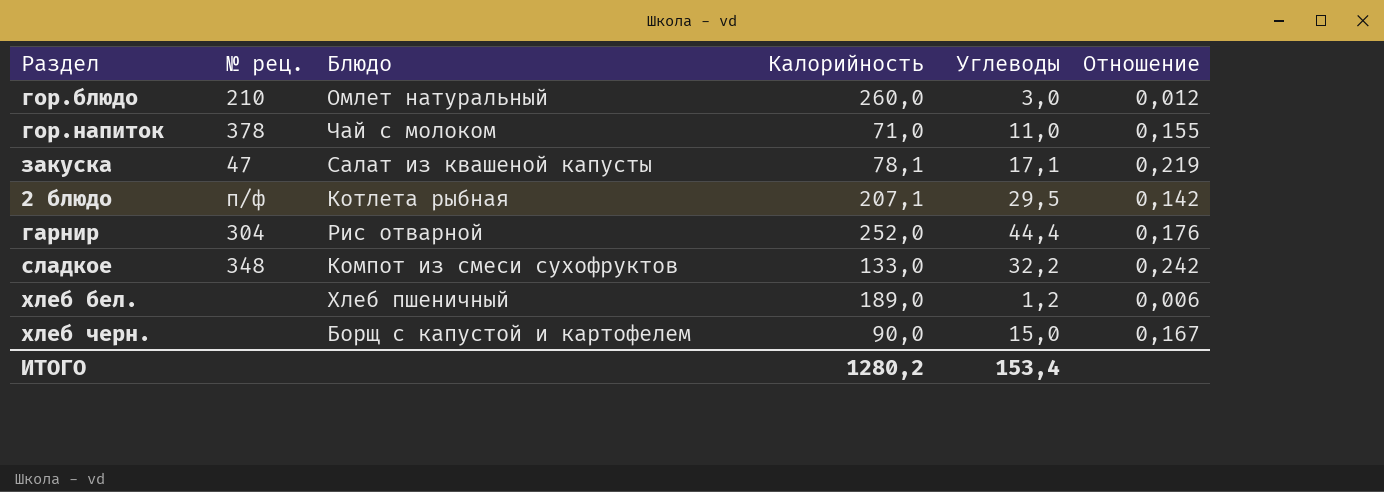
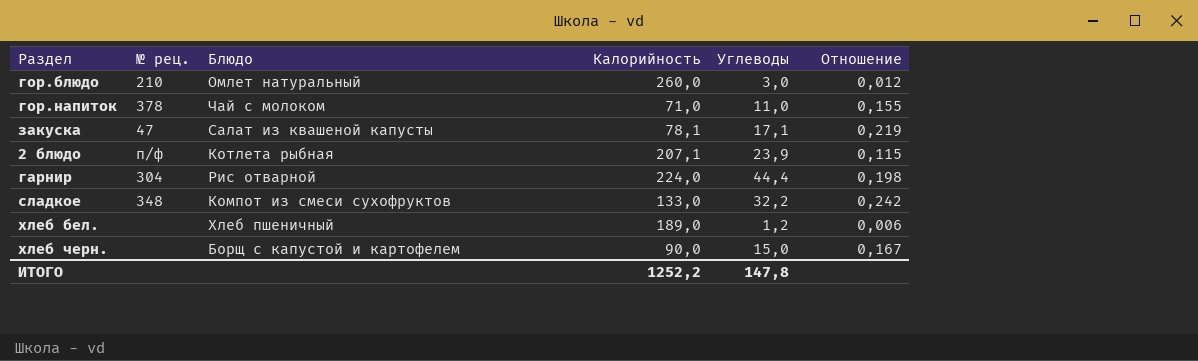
2 блюдо | Углеводы: 29,5 -> 23,9
2 блюдо | Отношение: 0,142 -> 0,115
гарнир | Калорийность: 252,0 -> 224,0
гарнир | Отношение: 0,176 -> 0,198
ИТОГО | Калорийность: 1280,2 -> 1252,2
ИТОГО | Углеводы: 153,4 -> 147,8

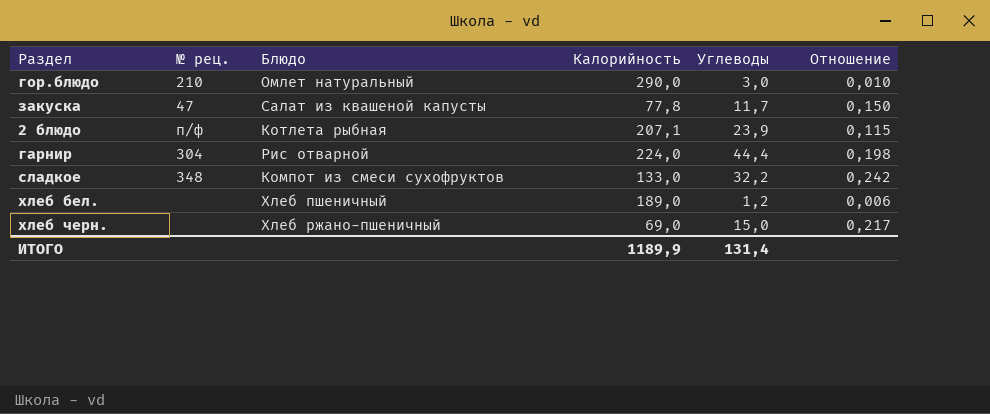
row гор.напиток: 378 | Чай с молоком | 71,0 | 11,0 | 0,155 -> none
гор.блюдо | Калорийность: 260,0 -> 290,0
гор.блюдо | Отношение: 0,012 -> 0,010
закуска | Калорийность: 78,1 -> 77,8
закуска | Углеводы: 17,1 -> 11,7
закуска | Отношение: 0,219 -> 0,150
хлеб черн. | Блюдо: Борщ с капустой и картофелем -> Хлеб ржано-пшеничный
хлеб черн. | Калорийность: 90,0 -> 69,0
хлеб черн. | Отношение: 0,167 -> 0,217
ИТОГО | Калорийность: 1252,2 -> 1189,9
ИТОГО | Углеводы: 147,8 -> 131,4

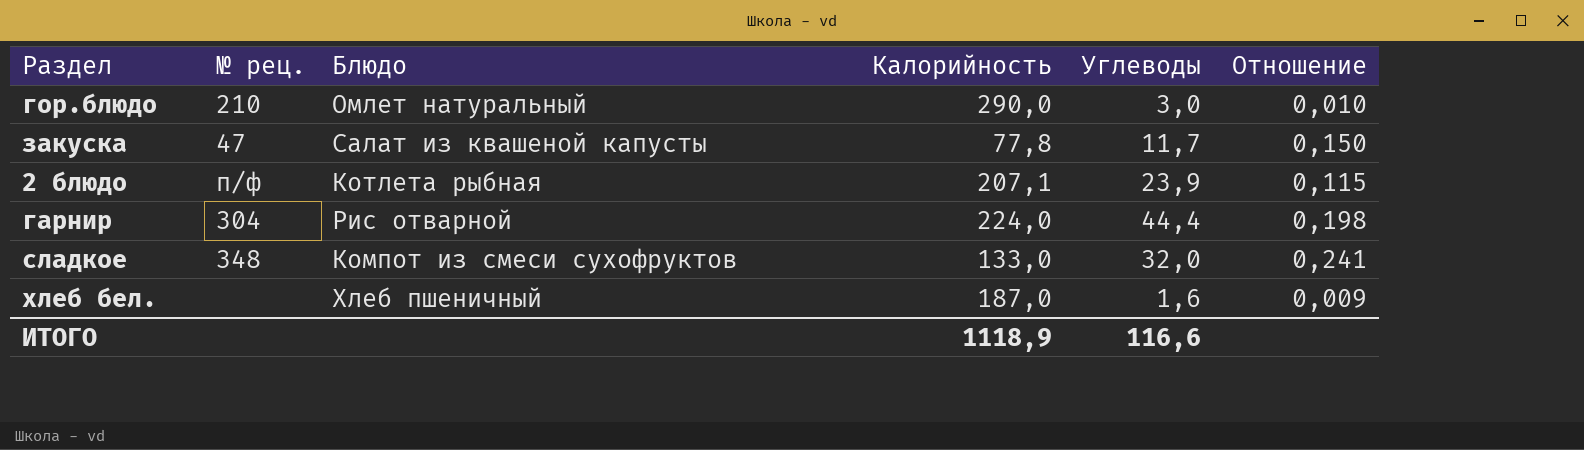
row хлеб черн.: none | Хлеб ржано-пшеничный | 69,0 | 15,0 | 0,217 -> none
сладкое | Углеводы: 32,2 -> 32,0
сладкое | Отношение: 0,242 -> 0,241
хлеб бел. | Калорийность: 189,0 -> 187,0
хлеб бел. | Углеводы: 1,2 -> 1,6
хлеб бел. | Отношение: 0,006 -> 0,009
ИТОГО | Калорийность: 1189,9 -> 1118,9
ИТОГО | Углеводы: 131,4 -> 116,6

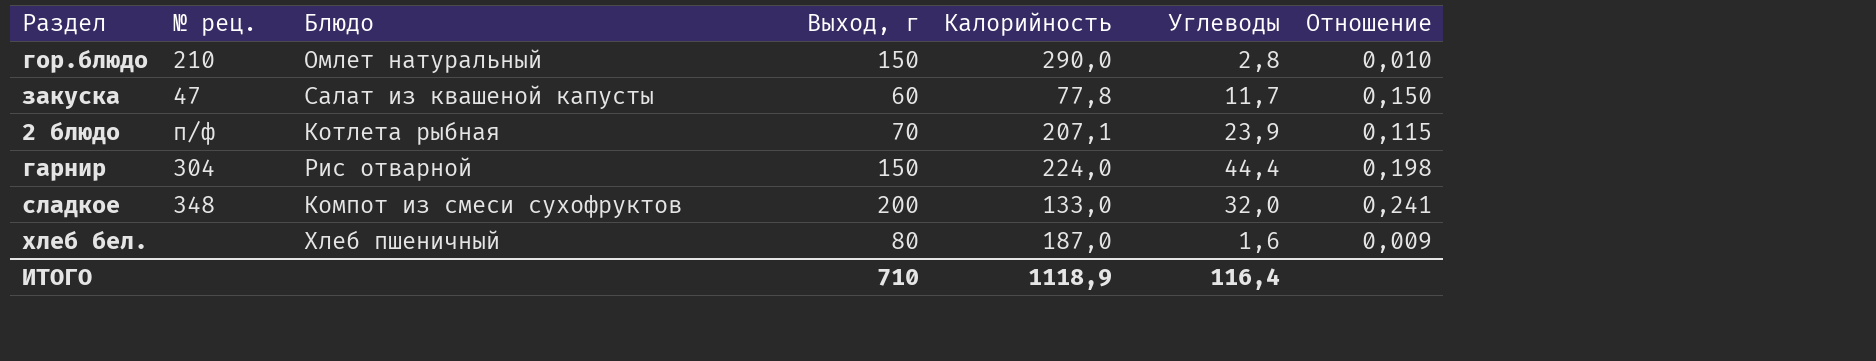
column Выход, г | position: none -> 4
гор.блюдо | Углеводы: 3,0 -> 2,8
ИТОГО | Углеводы: 116,6 -> 116,4

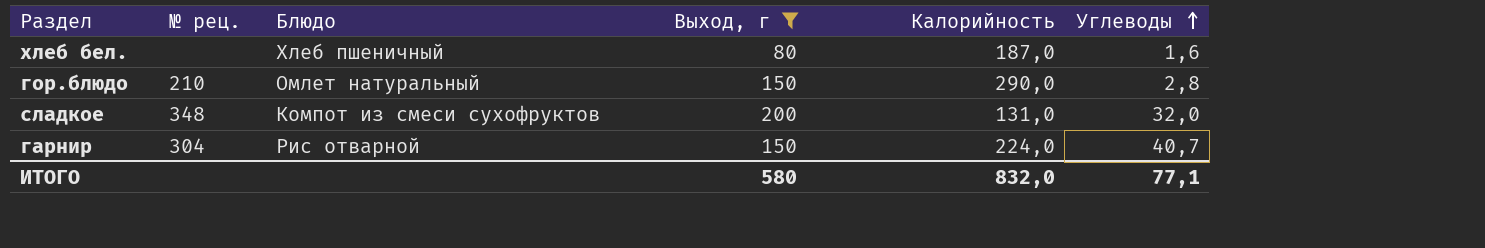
filter: none -> Выход, г >= 80
row order: none -> Углеводы ascending
column Отношение | formula: [Углеводы] / [Калорийность] -> none
сладкое | Калорийность: 133,0 -> 131,0
гарнир | Углеводы: 44,4 -> 40,7
ИТОГО | Выход, г: 710 -> 580
ИТОГО | Калорийность: 1118,9 -> 832,0
ИТОГО | Углеводы: 116,4 -> 77,1

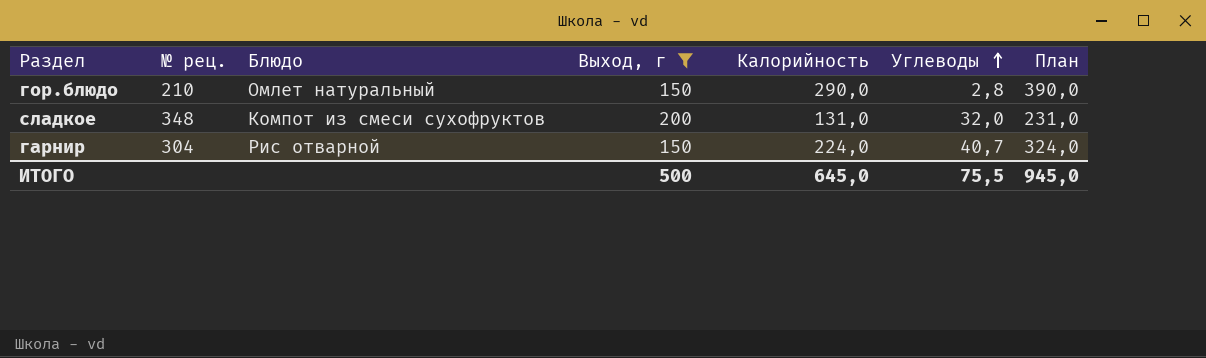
column План | formula: none -> [Калорийность] + 100
row хлеб бел.: none | Хлеб пшеничный | 80 | 187,0 | 1,6 -> none
ИТОГО | Выход, г: 580 -> 500
ИТОГО | Калорийность: 832,0 -> 645,0
ИТОГО | Углеводы: 77,1 -> 75,5

